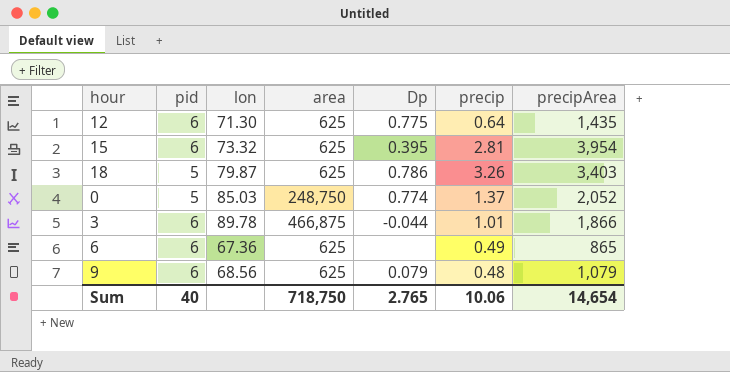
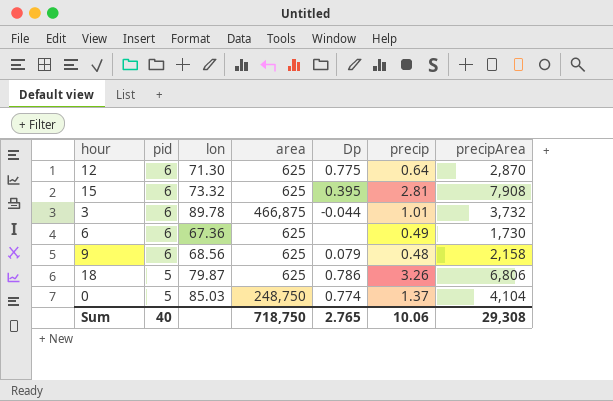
row order: none -> pid descending
12 | precipArea: 1,435 -> 2,870
15 | precipArea: 3,954 -> 7,908
3 | precipArea: 1,866 -> 3,732
6 | precipArea: 865 -> 1,730
9 | precipArea: 1,079 -> 2,158
18 | precipArea: 3,403 -> 6,806
0 | precipArea: 2,052 -> 4,104
Sum | precipArea: 14,654 -> 29,308

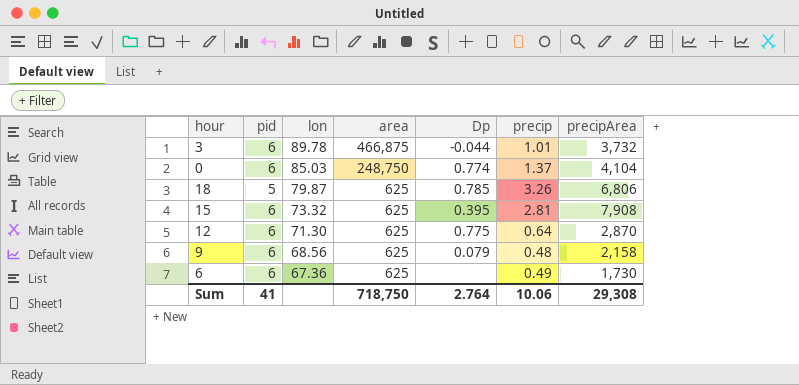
row order: pid descending -> lon descending
0 | pid: 5 -> 6
18 | Dp: 0.786 -> 0.785
Sum | pid: 40 -> 41
Sum | Dp: 2.765 -> 2.764

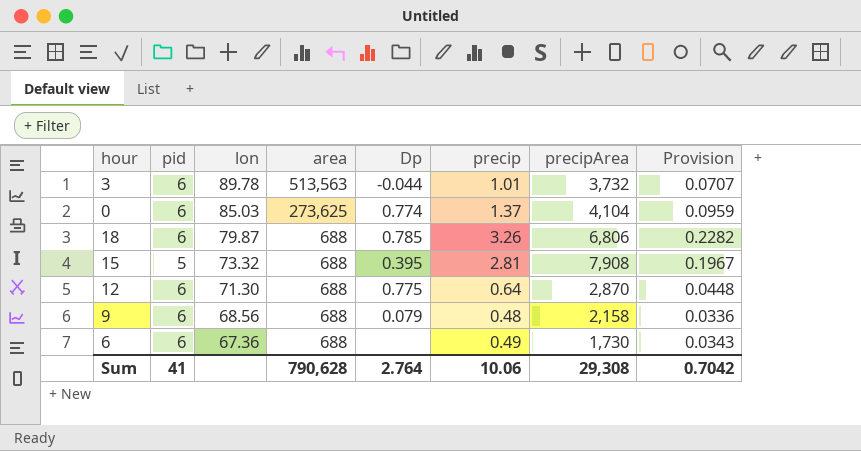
column Provision | formula: none -> [precip] * 0.07
3 | area: 466,875 -> 513,563
0 | area: 248,750 -> 273,625
18 | pid: 5 -> 6
18 | area: 625 -> 688
15 | pid: 6 -> 5
15 | area: 625 -> 688
12 | area: 625 -> 688
9 | area: 625 -> 688
6 | area: 625 -> 688
Sum | area: 718,750 -> 790,628

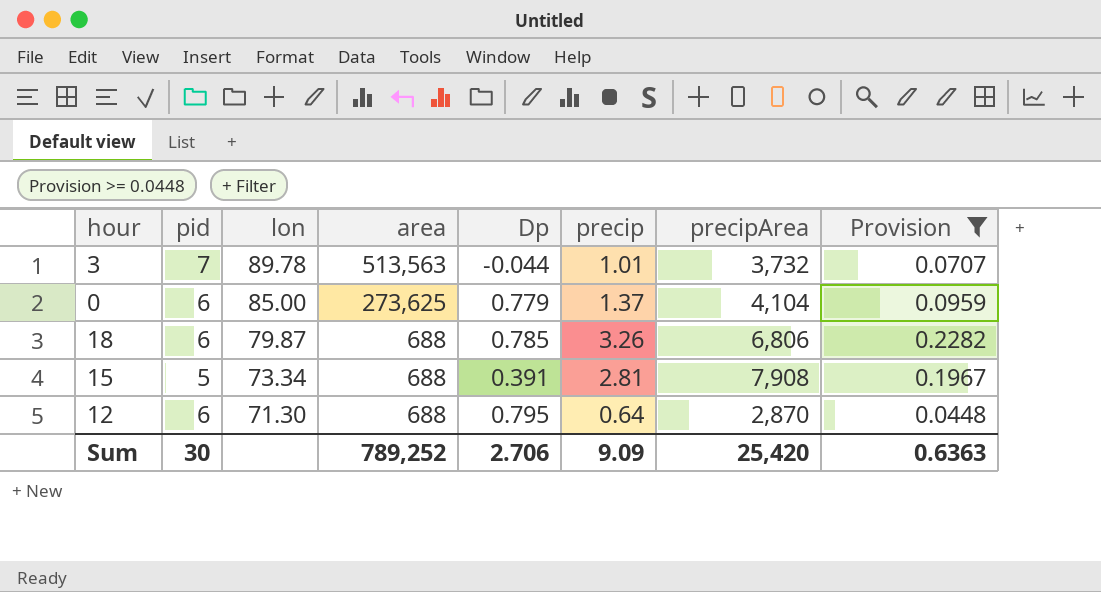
filter: none -> Provision >= 0.0448
3 | pid: 6 -> 7
0 | lon: 85.03 -> 85.00
0 | Dp: 0.774 -> 0.779
15 | lon: 73.32 -> 73.34
15 | Dp: 0.395 -> 0.391
12 | Dp: 0.775 -> 0.795
Sum | pid: 41 -> 30
Sum | area: 790,628 -> 789,252
Sum | Dp: 2.764 -> 2.706
Sum | precip: 10.06 -> 9.09
Sum | precipArea: 29,308 -> 25,420
Sum | Provision: 0.7042 -> 0.6363

